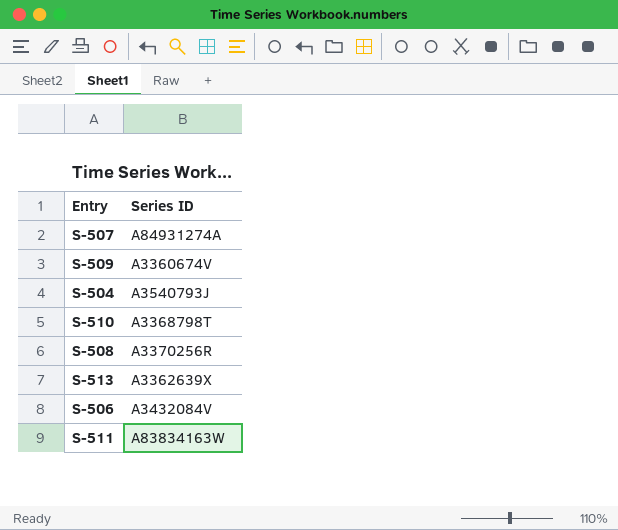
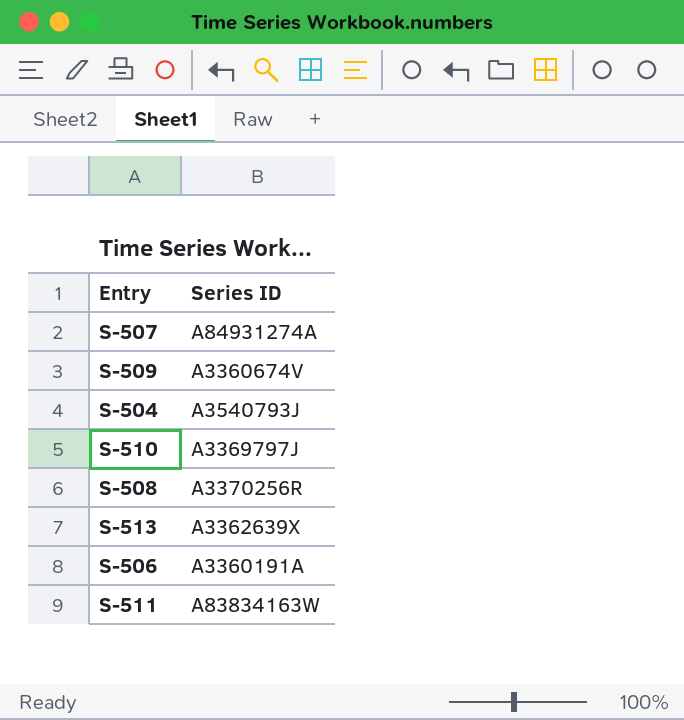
S-510 | Series ID: A3368798T -> A3369797J
S-506 | Series ID: A3432084V -> A3360191A

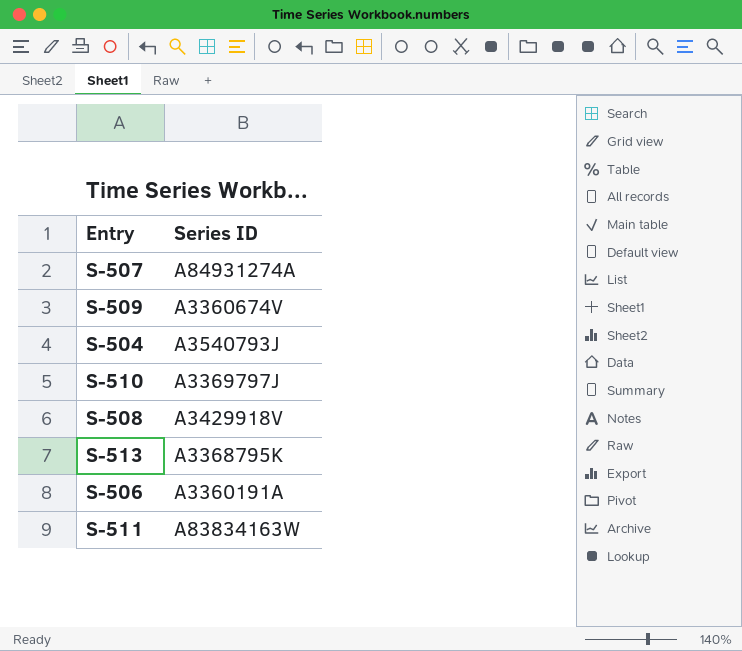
S-508 | Series ID: A3370256R -> A3429918V
S-513 | Series ID: A3362639X -> A3368795K

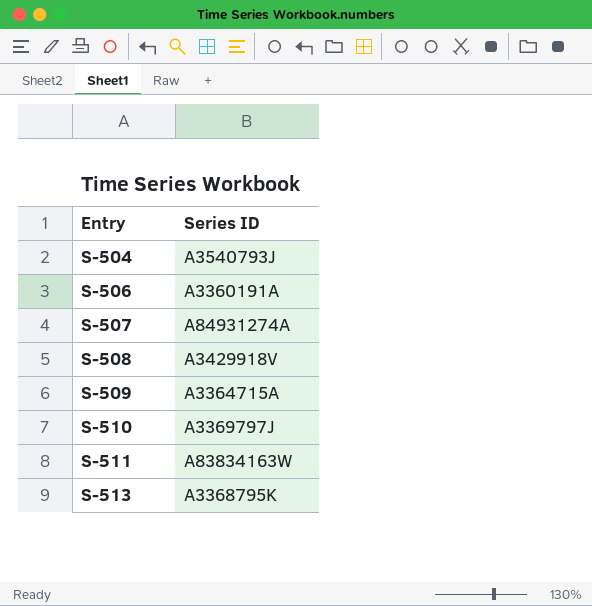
row order: none -> Entry ascending
S-509 | Series ID: A3360674V -> A3364715A

